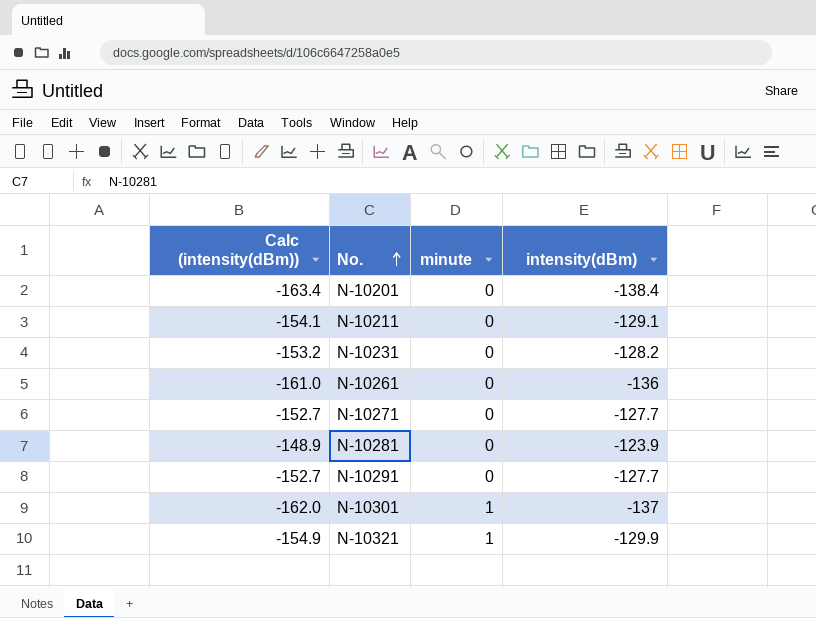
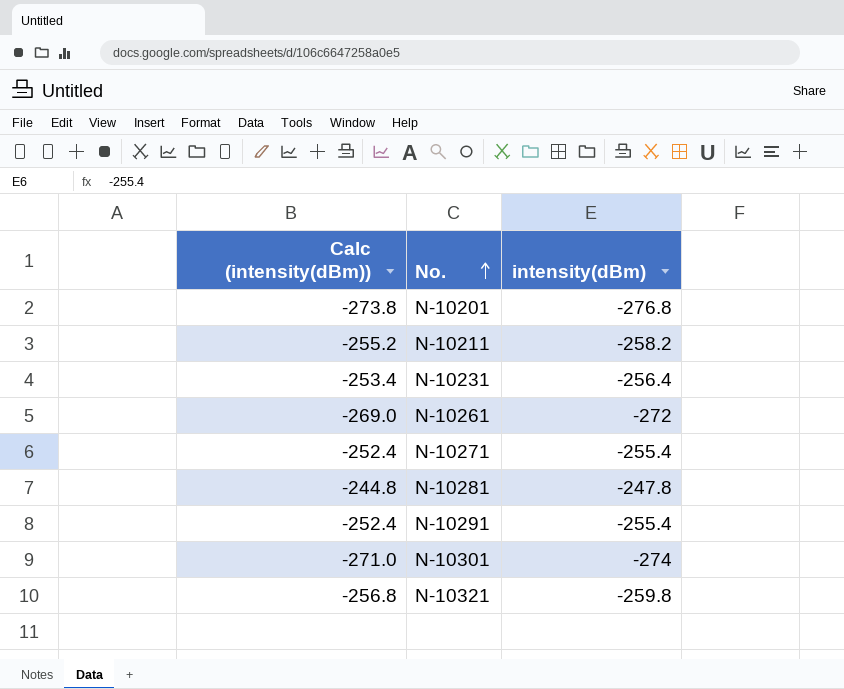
column minute | position: 3 -> none
column Calc (intensity(dBm)) | formula: [intensity(dBm)] - 25 -> [intensity(dBm)] + 3
N-10201 | intensity(dBm): -138.4 -> -276.8
N-10211 | intensity(dBm): -129.1 -> -258.2
N-10231 | intensity(dBm): -128.2 -> -256.4
N-10261 | intensity(dBm): -136 -> -272
N-10271 | intensity(dBm): -127.7 -> -255.4
N-10281 | intensity(dBm): -123.9 -> -247.8
N-10291 | intensity(dBm): -127.7 -> -255.4
N-10301 | intensity(dBm): -137 -> -274
N-10321 | intensity(dBm): -129.9 -> -259.8

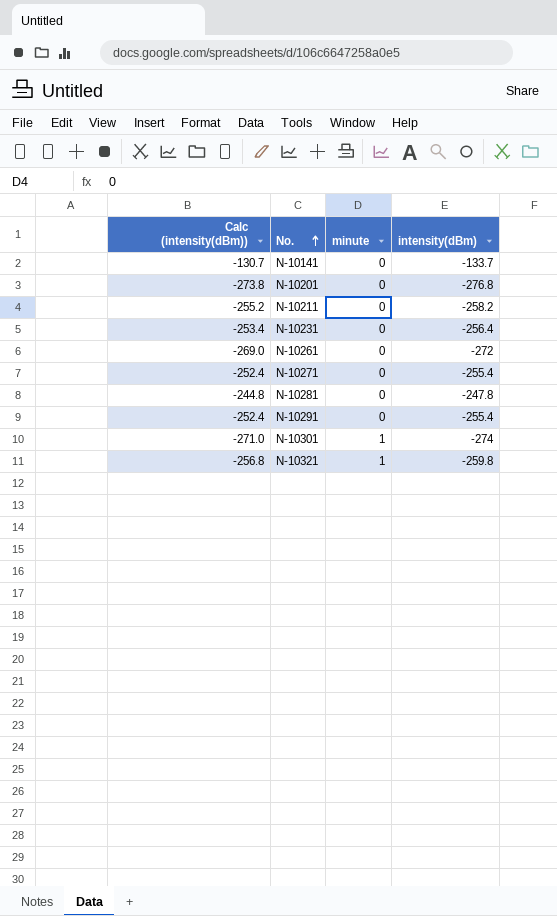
column minute | position: none -> 3
row N-10141: none -> -130.7 | 0 | -133.7

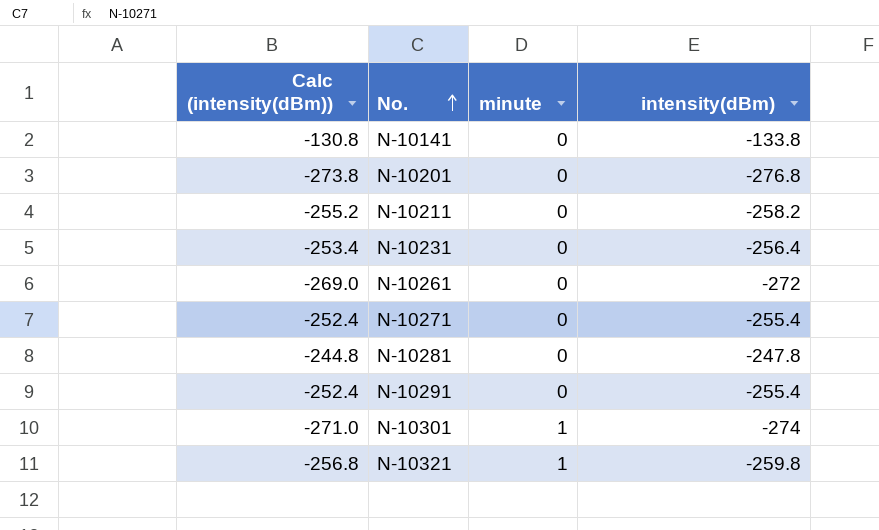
N-10141 | Calc (intensity(dBm)): -130.7 -> -130.8
N-10141 | intensity(dBm): -133.7 -> -133.8

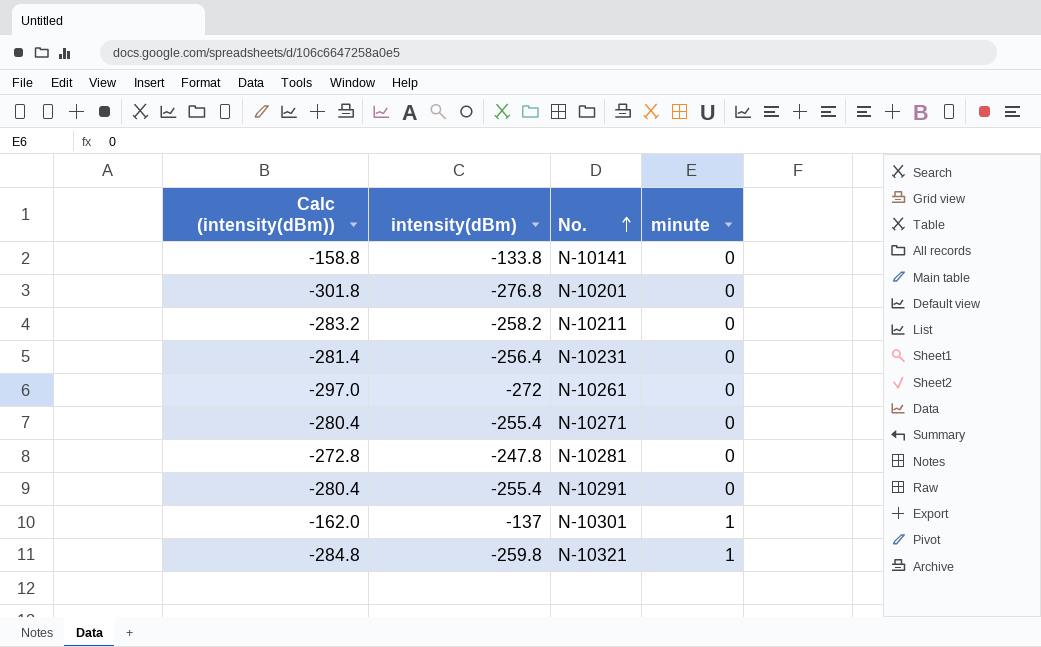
column Calc (intensity(dBm)) | formula: [intensity(dBm)] + 3 -> [intensity(dBm)] - 25
column intensity(dBm) | position: 4 -> 2
N-10301 | intensity(dBm): -274 -> -137

